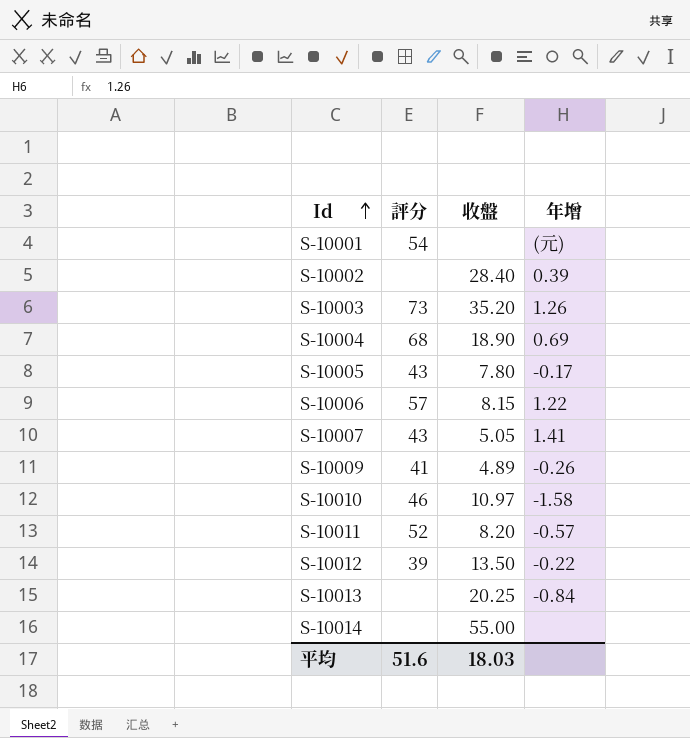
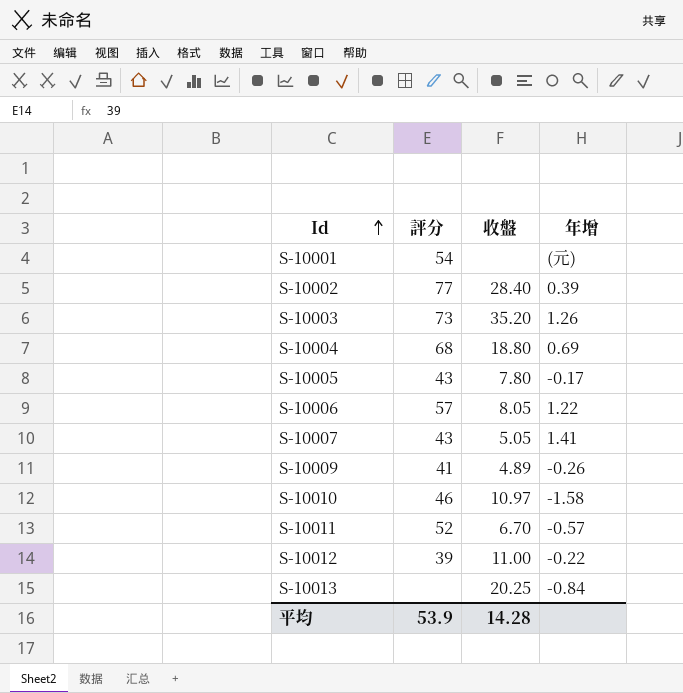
row S-10014: none | 55.00 | none -> none
S-10002 | 評分: none -> 77
S-10004 | 收盤: 18.90 -> 18.80
S-10006 | 收盤: 8.15 -> 8.05
S-10011 | 收盤: 8.20 -> 6.70
S-10012 | 收盤: 13.50 -> 11.00
平均 | 評分: 51.6 -> 53.9
平均 | 收盤: 18.03 -> 14.28

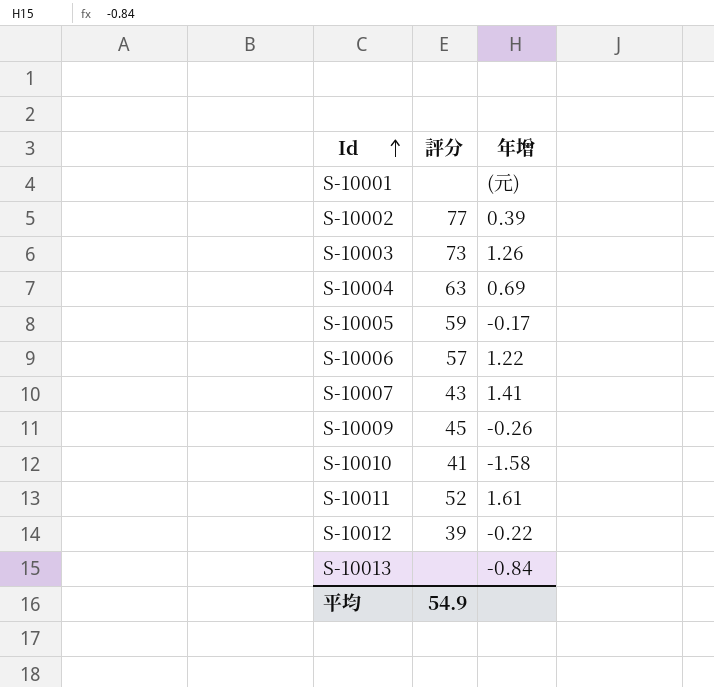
column 收盤 | position: 3 -> none
S-10001 | 評分: 54 -> none
S-10004 | 評分: 68 -> 63
S-10005 | 評分: 43 -> 59
S-10009 | 評分: 41 -> 45
S-10010 | 評分: 46 -> 41
S-10011 | 年增: -0.57 -> 1.61
平均 | 評分: 53.9 -> 54.9

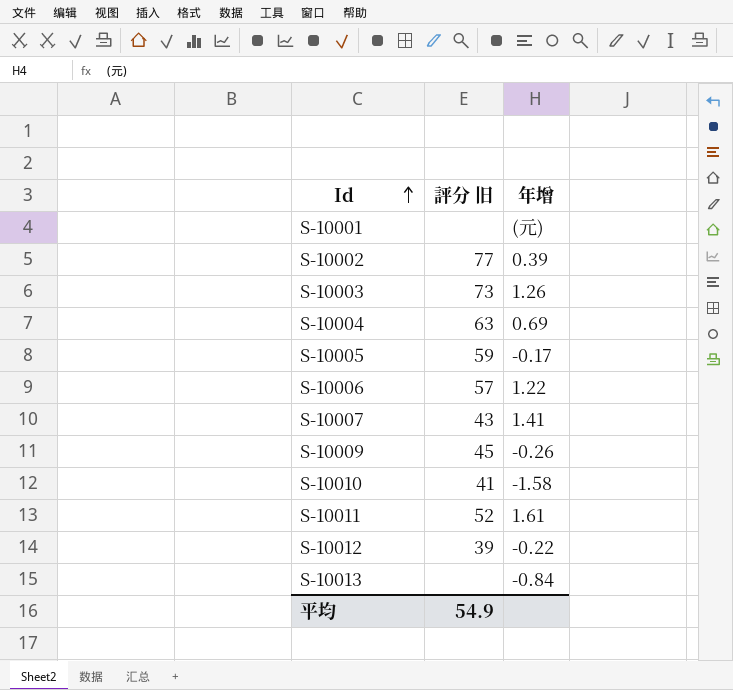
column name: 評分 -> 評分 旧

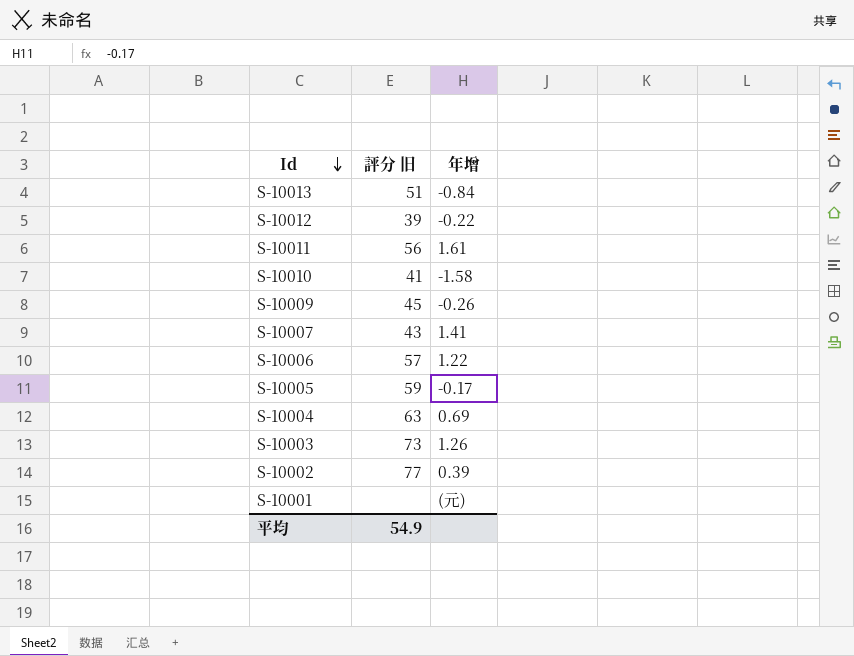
row order: Id ascending -> Id descending
S-10013 | 評分 旧: none -> 51
S-10011 | 評分 旧: 52 -> 56

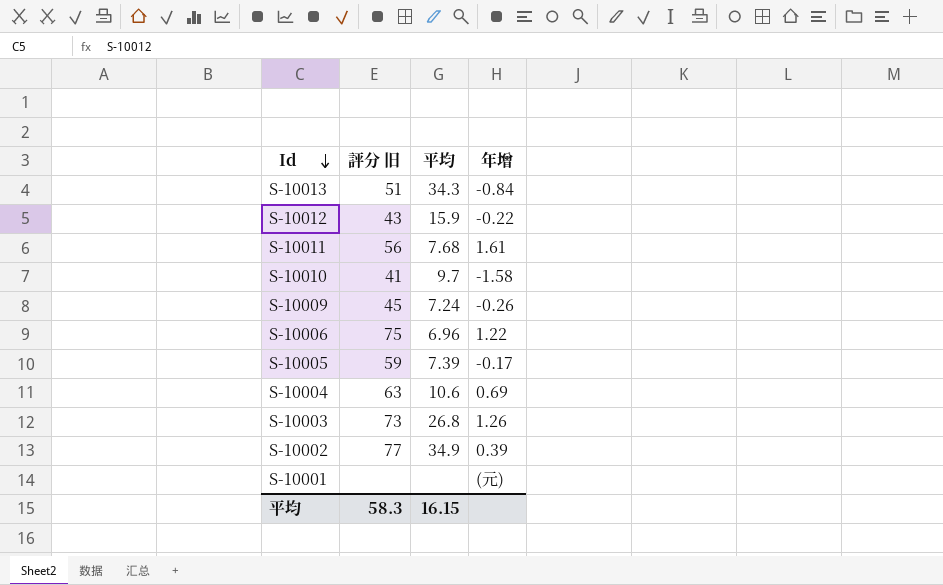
column 平均 | position: none -> 3
row S-10007: 43 | 1.41 -> none
S-10012 | 評分 旧: 39 -> 43
S-10006 | 評分 旧: 57 -> 75
平均 | 評分 旧: 54.9 -> 58.3

